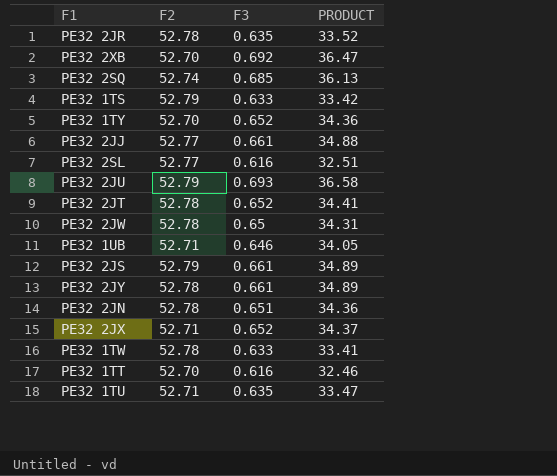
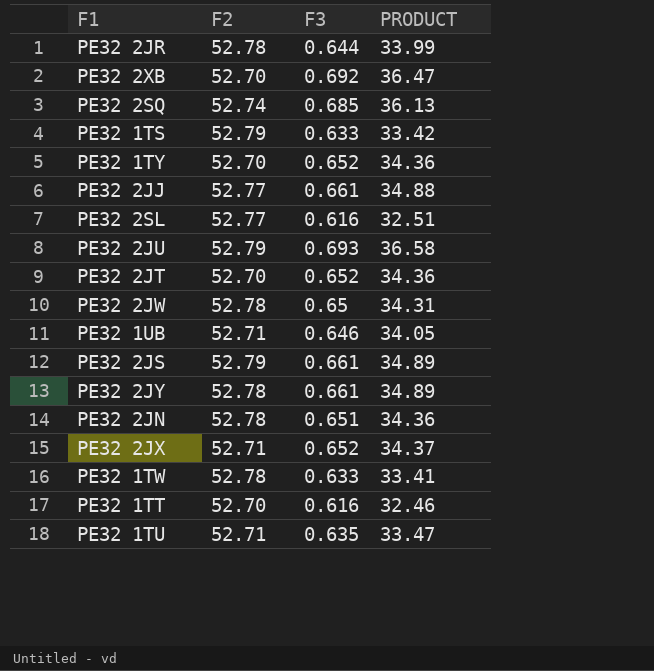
PE32 2JR | F3: 0.635 -> 0.644
PE32 2JR | PRODUCT: 33.52 -> 33.99
PE32 2JT | F2: 52.78 -> 52.70
PE32 2JT | PRODUCT: 34.41 -> 34.36

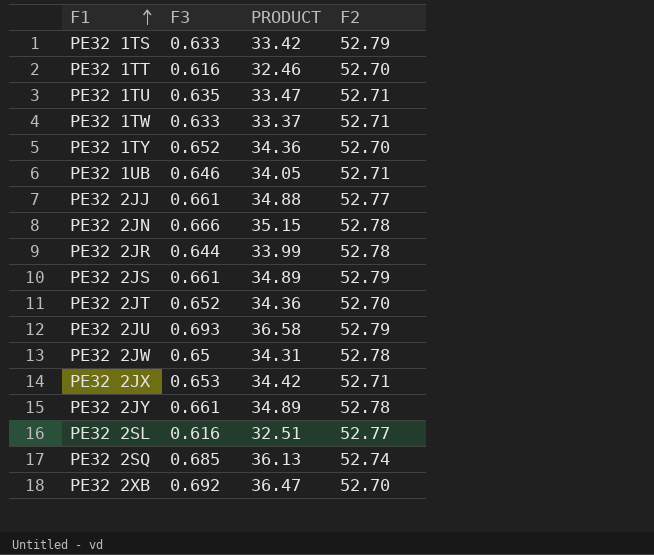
row order: none -> F1 ascending
column F2 | position: 2 -> 4
PE32 1TW | PRODUCT: 33.41 -> 33.37
PE32 1TW | F2: 52.78 -> 52.71
PE32 2JN | F3: 0.651 -> 0.666
PE32 2JN | PRODUCT: 34.36 -> 35.15
PE32 2JX | F3: 0.652 -> 0.653
PE32 2JX | PRODUCT: 34.37 -> 34.42

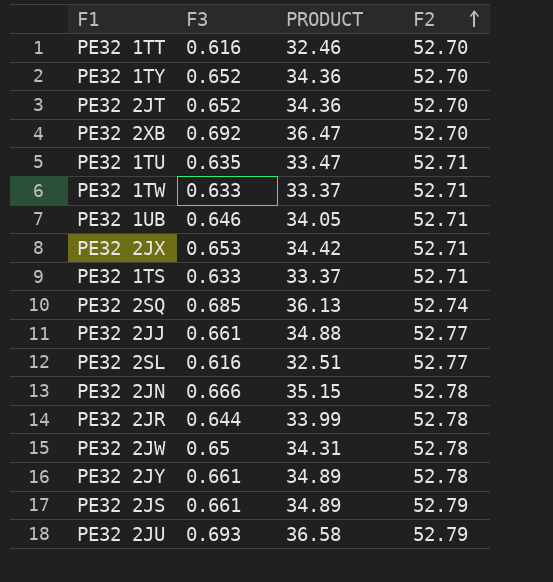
row order: F1 ascending -> F2 ascending
PE32 1TS | PRODUCT: 33.42 -> 33.37
PE32 1TS | F2: 52.79 -> 52.71

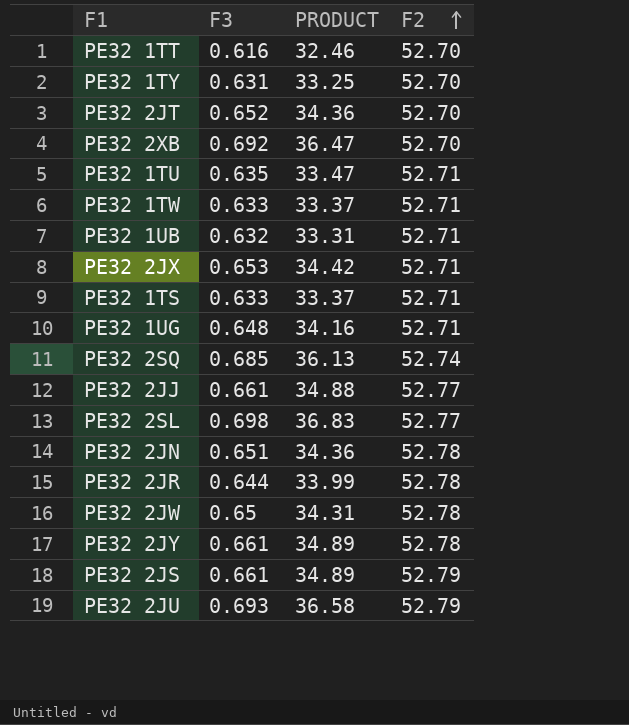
PE32 1TY | F3: 0.652 -> 0.631
PE32 1TY | PRODUCT: 34.36 -> 33.25
PE32 1UB | F3: 0.646 -> 0.632
PE32 1UB | PRODUCT: 34.05 -> 33.31
row PE32 1UG: none -> 0.648 | 34.16 | 52.71
PE32 2SL | F3: 0.616 -> 0.698
PE32 2SL | PRODUCT: 32.51 -> 36.83
PE32 2JN | F3: 0.666 -> 0.651
PE32 2JN | PRODUCT: 35.15 -> 34.36

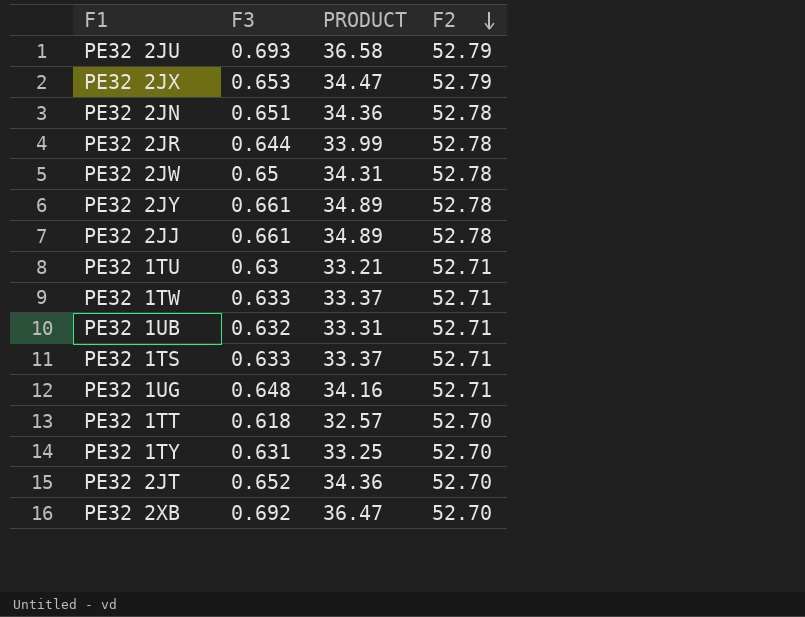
row order: F2 ascending -> F2 descending
row PE32 2SQ: 0.685 | 36.13 | 52.74 -> none
row PE32 2SL: 0.698 | 36.83 | 52.77 -> none
row PE32 2JS: 0.661 | 34.89 | 52.79 -> none
PE32 2JX | PRODUCT: 34.42 -> 34.47
PE32 2JX | F2: 52.71 -> 52.79
PE32 2JJ | PRODUCT: 34.88 -> 34.89
PE32 2JJ | F2: 52.77 -> 52.78
PE32 1TU | F3: 0.635 -> 0.63
PE32 1TU | PRODUCT: 33.47 -> 33.21
PE32 1TT | F3: 0.616 -> 0.618
PE32 1TT | PRODUCT: 32.46 -> 32.57

